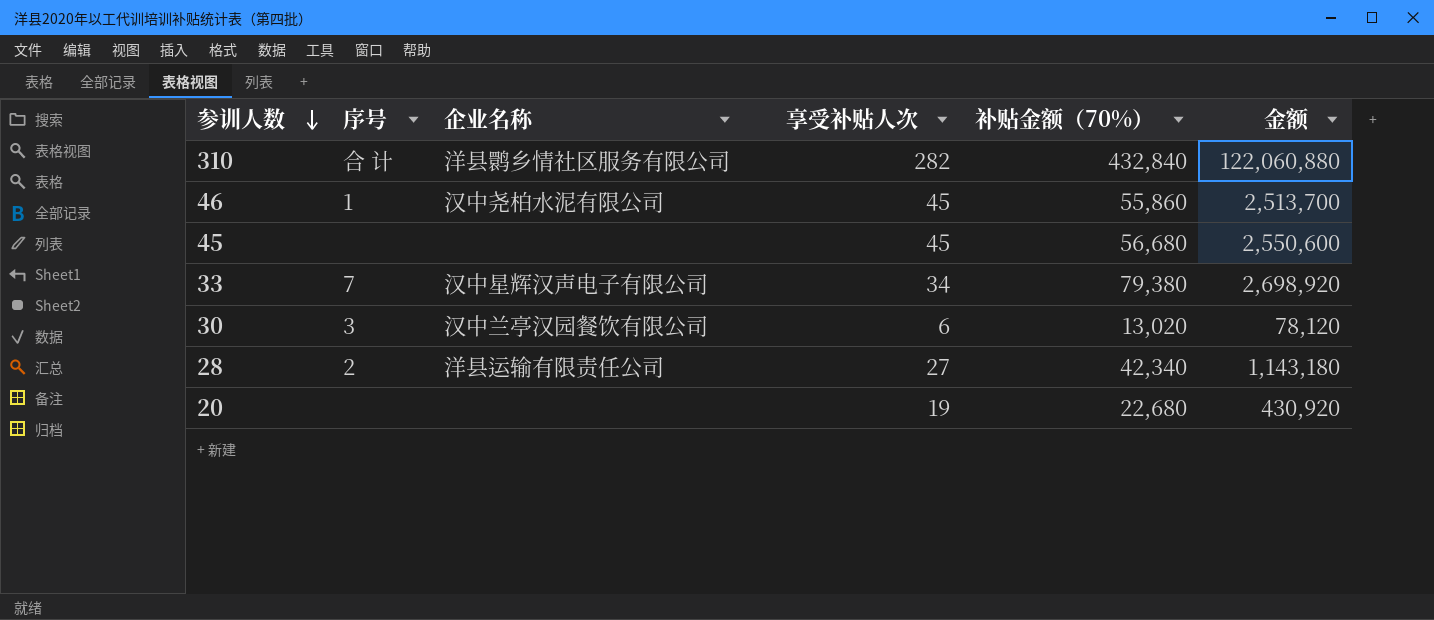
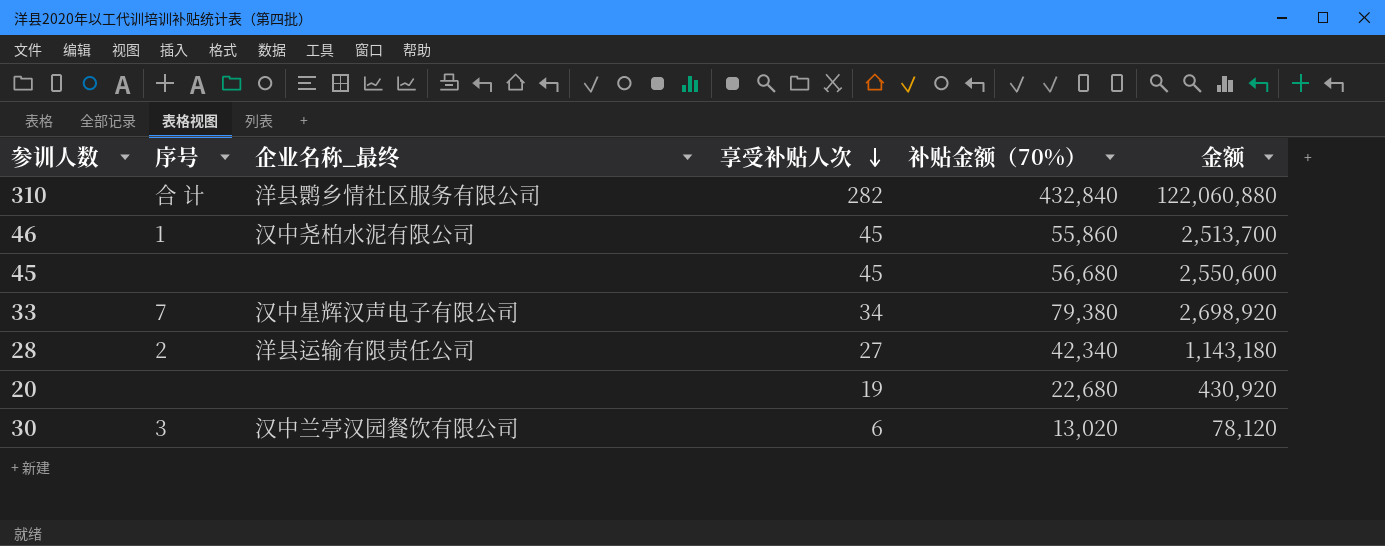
row order: 参训人数 descending -> 享受补贴人次 descending
column name: 企业名称 -> 企业名称_最终

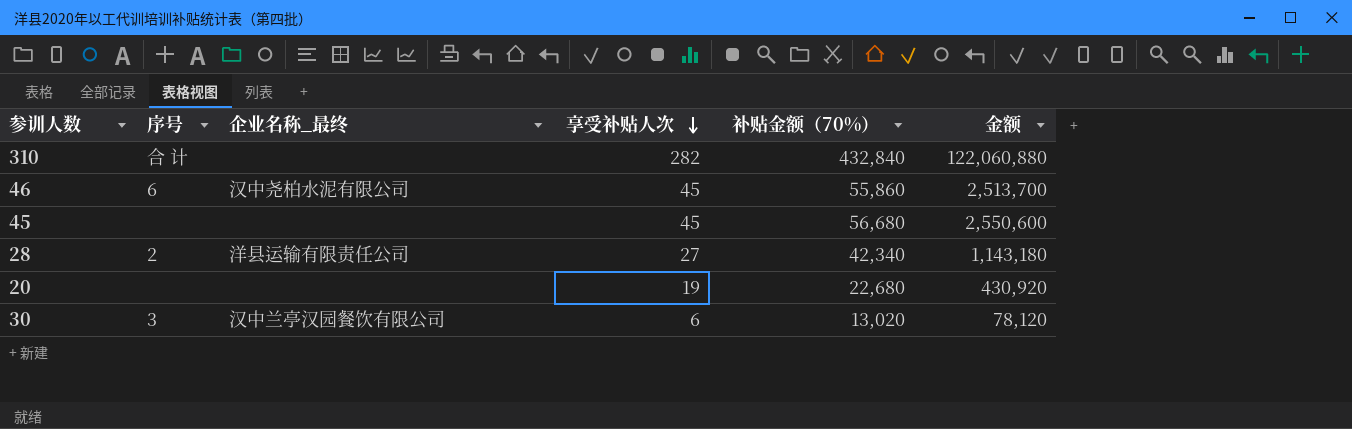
row 33: 7 | 汉中星辉汉声电子有限公司 | 34 | 79,380 | 2,698,920 -> none
310 | 企业名称_最终: 洋县鹮乡情社区服务有限公司 -> none
46 | 序号: 1 -> 6

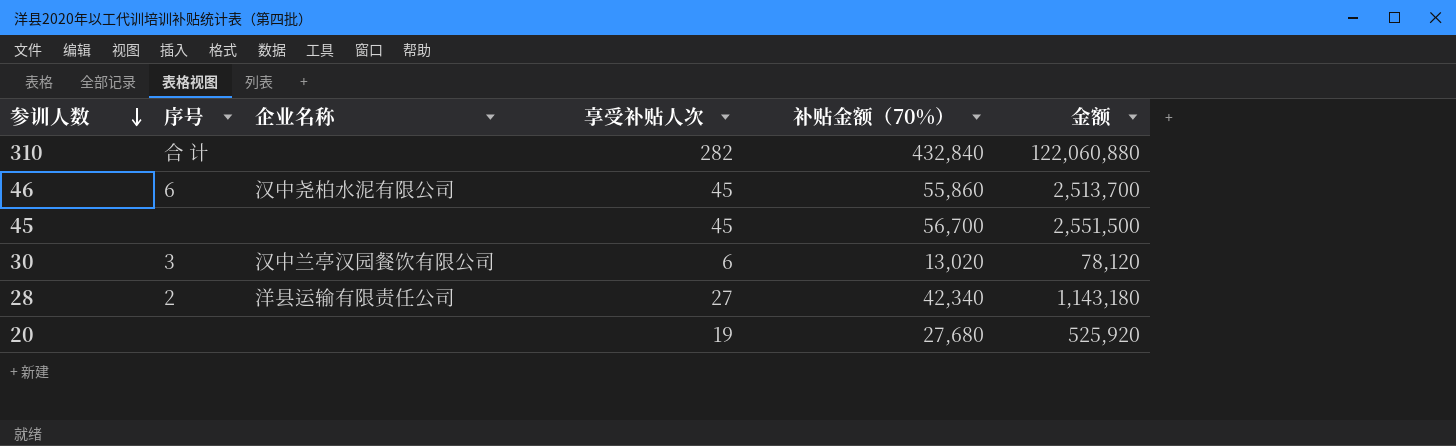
row order: 享受补贴人次 descending -> 参训人数 descending
column name: 企业名称_最终 -> 企业名称
45 | 补贴金额（70%）: 56,680 -> 56,700
45 | 金额: 2,550,600 -> 2,551,500
20 | 补贴金额（70%）: 22,680 -> 27,680
20 | 金额: 430,920 -> 525,920

